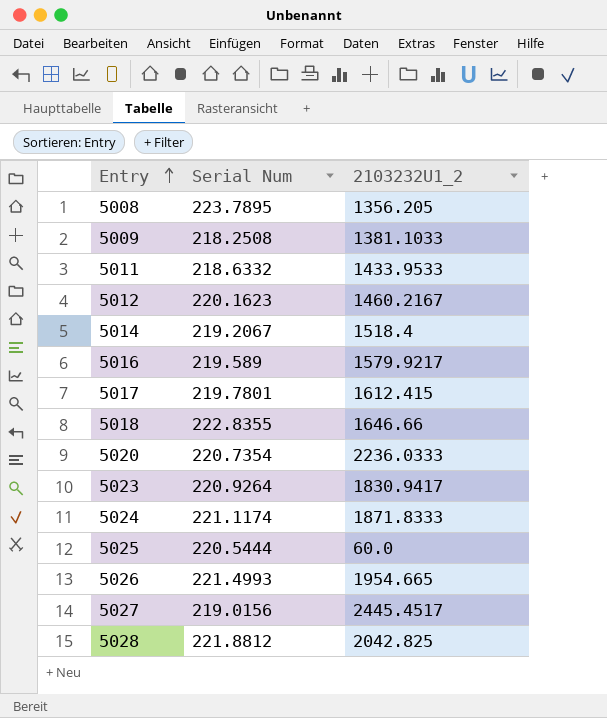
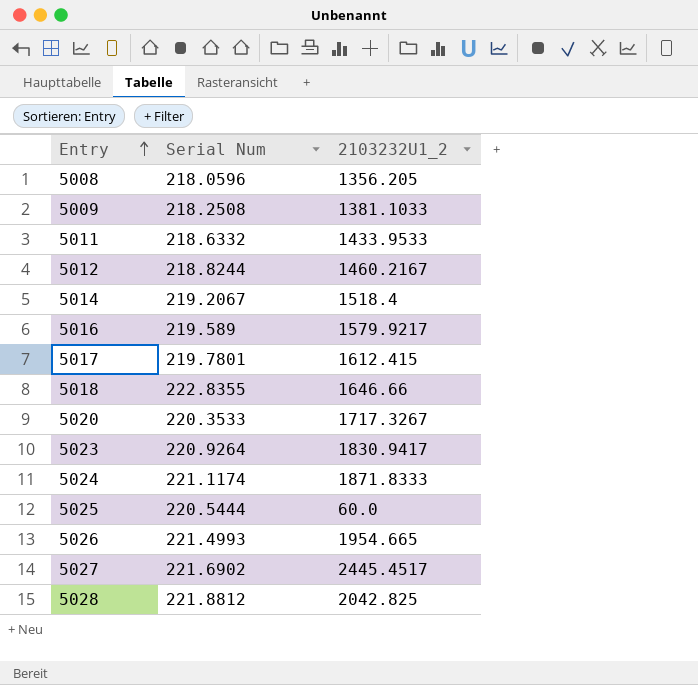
5008 | Serial Num: 223.7895 -> 218.0596
5012 | Serial Num: 220.1623 -> 218.8244
5020 | Serial Num: 220.7354 -> 220.3533
5020 | 2103232U1_2: 2236.0333 -> 1717.3267
5027 | Serial Num: 219.0156 -> 221.6902

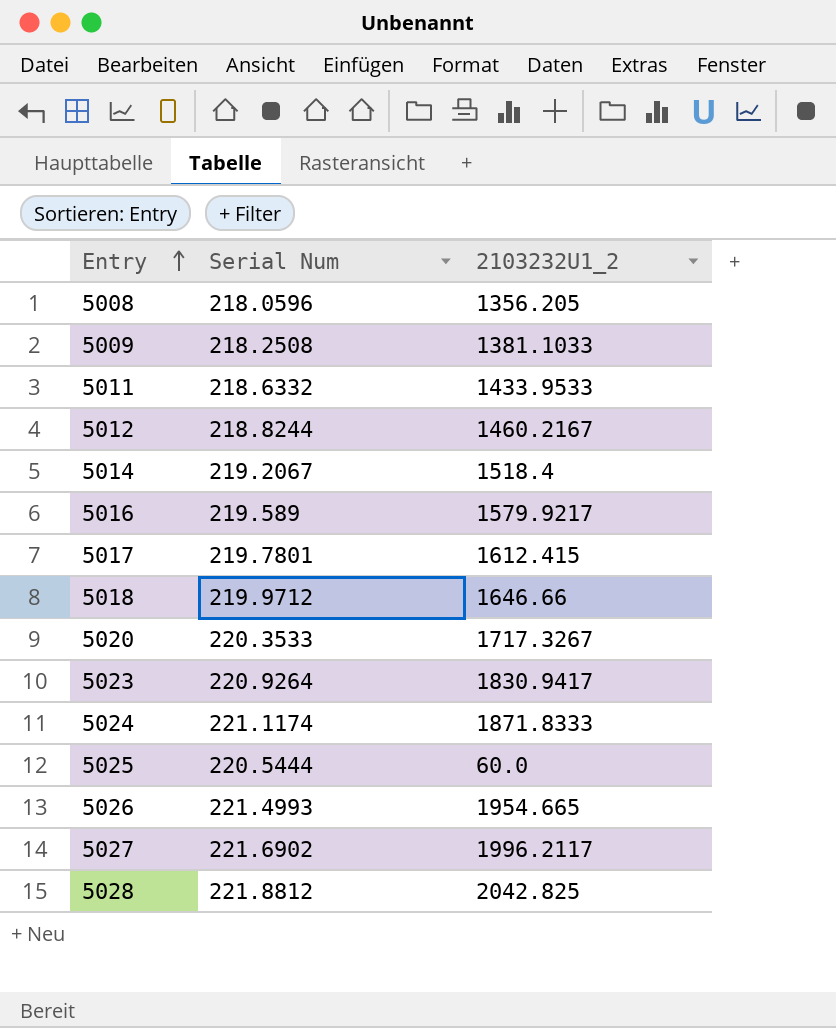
5018 | Serial Num: 222.8355 -> 219.9712
5027 | 2103232U1_2: 2445.4517 -> 1996.2117

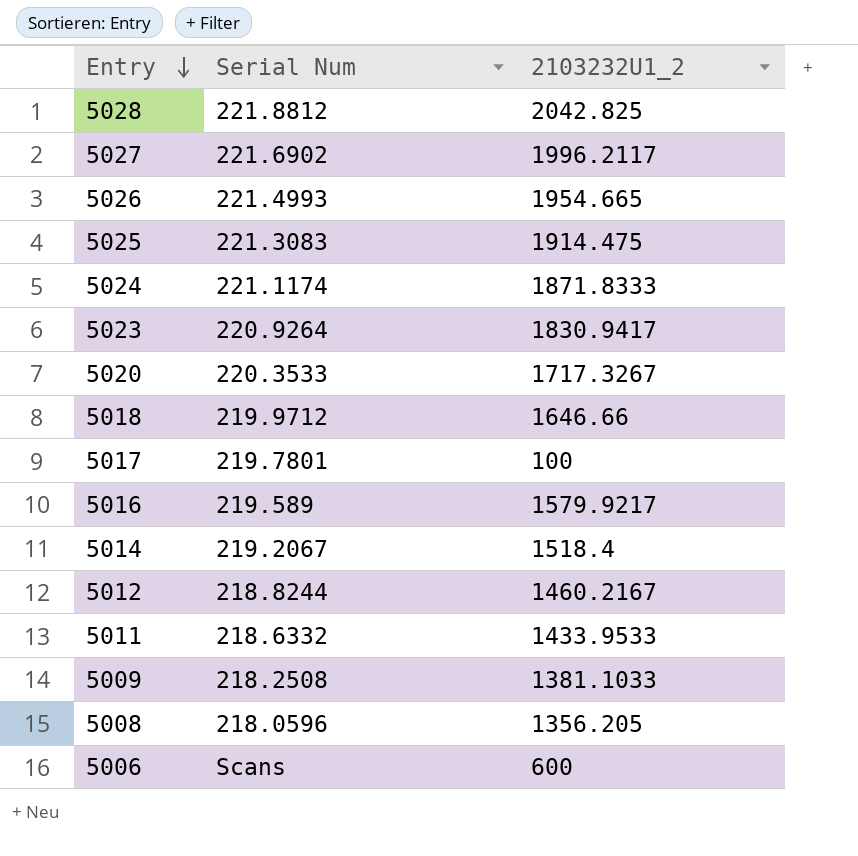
row order: Entry ascending -> Entry descending
5025 | Serial Num: 220.5444 -> 221.3083
5025 | 2103232U1_2: 60.0 -> 1914.475
5017 | 2103232U1_2: 1612.415 -> 100
row 5006: none -> Scans | 600

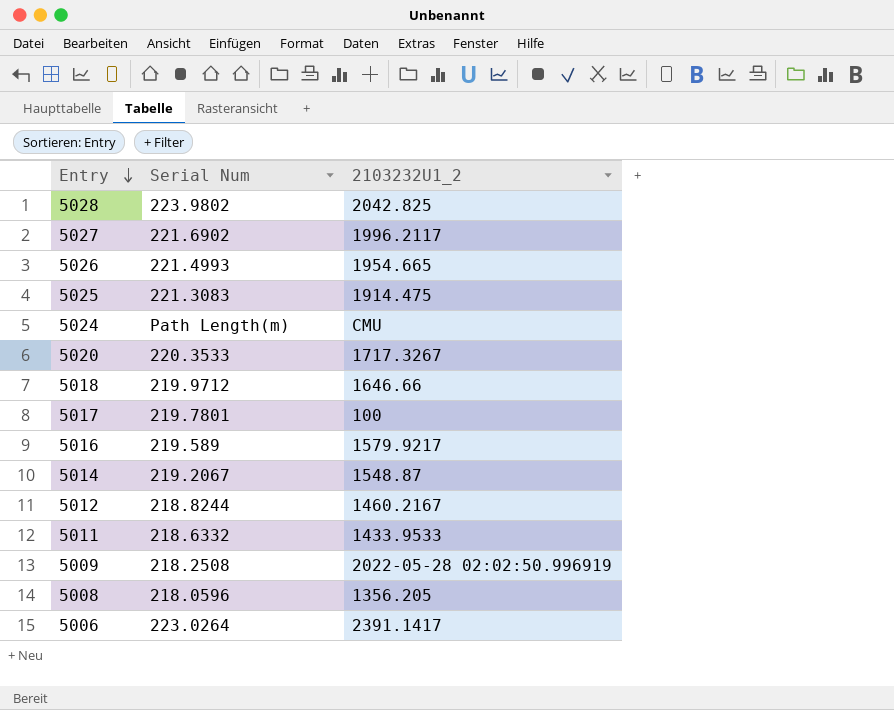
row 5023: 220.9264 | 1830.9417 -> none
5028 | Serial Num: 221.8812 -> 223.9802
5024 | Serial Num: 221.1174 -> Path Length(m)
5024 | 2103232U1_2: 1871.8333 -> CMU
5014 | 2103232U1_2: 1518.4 -> 1548.87
5009 | 2103232U1_2: 1381.1033 -> 2022-05-28 02:02:50.996919
5006 | Serial Num: Scans -> 223.0264
5006 | 2103232U1_2: 600 -> 2391.1417

